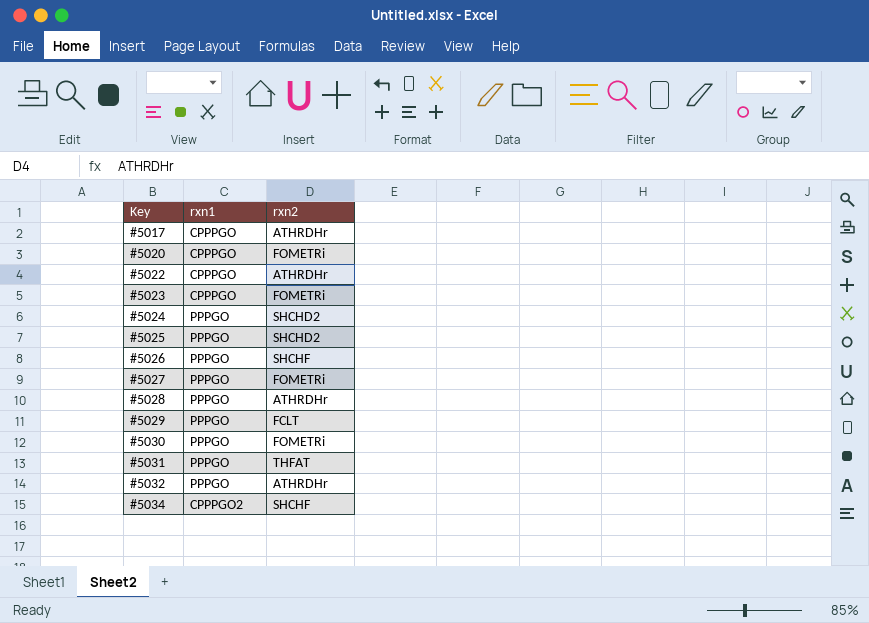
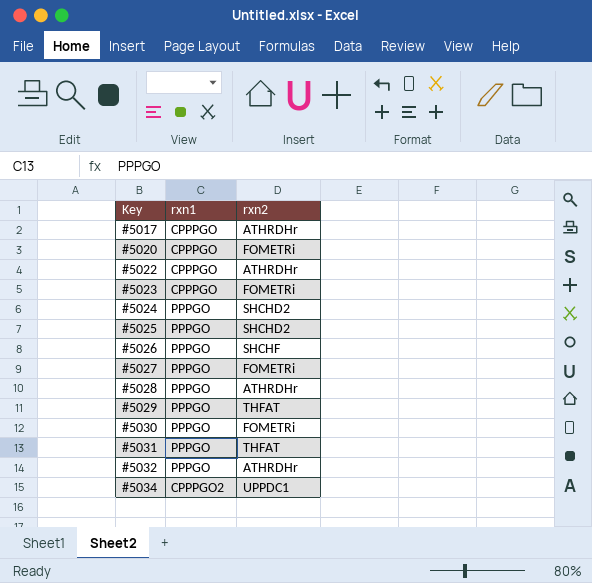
#5029 | rxn2: FCLT -> THFAT
#5034 | rxn2: SHCHF -> UPPDC1

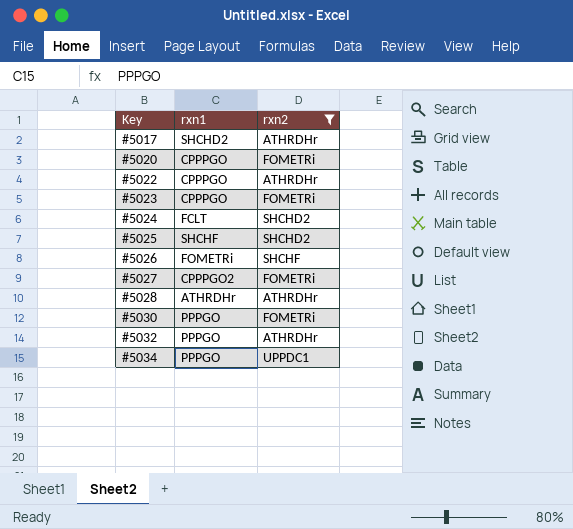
filter: none -> rxn2 != THFAT
#5017 | rxn1: CPPPGO -> SHCHD2
#5024 | rxn1: PPPGO -> FCLT
#5025 | rxn1: PPPGO -> SHCHF
#5026 | rxn1: PPPGO -> FOMETRi
#5027 | rxn1: PPPGO -> CPPPGO2
#5028 | rxn1: PPPGO -> ATHRDHr
#5034 | rxn1: CPPPGO2 -> PPPGO

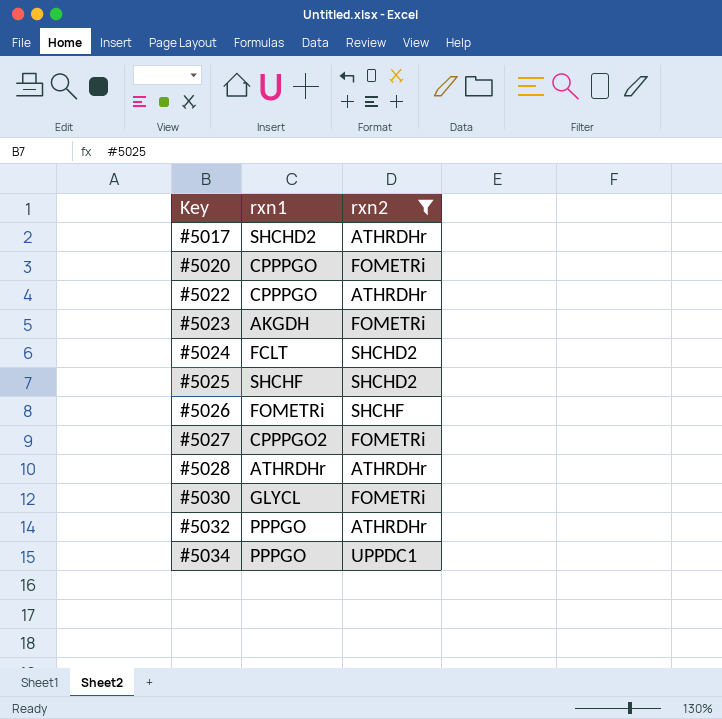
#5023 | rxn1: CPPPGO -> AKGDH
#5030 | rxn1: PPPGO -> GLYCL

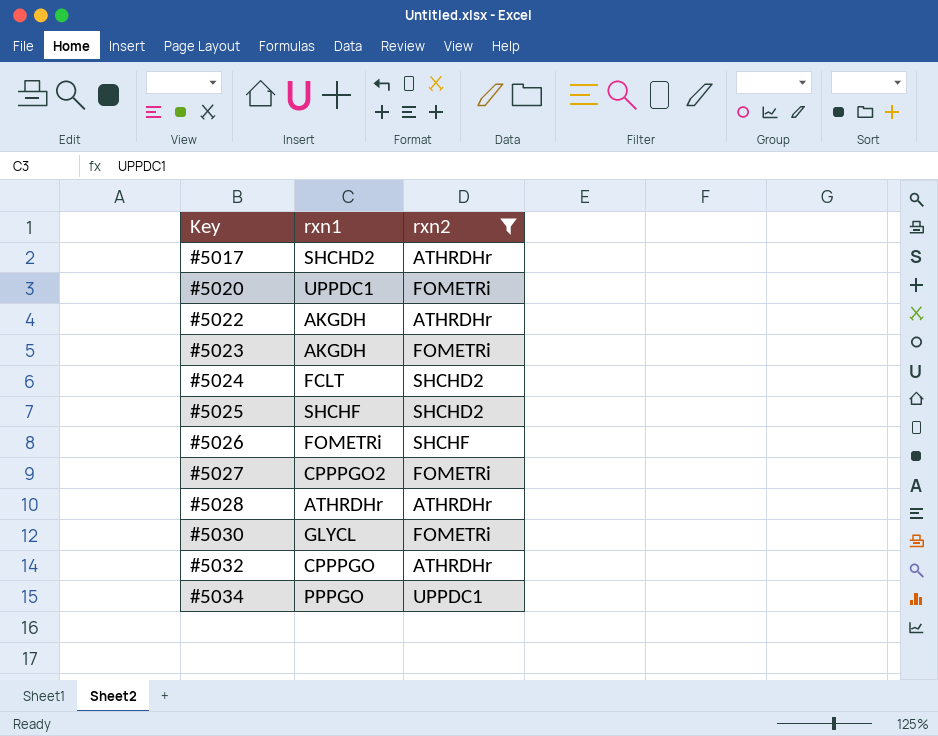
#5020 | rxn1: CPPPGO -> UPPDC1
#5022 | rxn1: CPPPGO -> AKGDH
#5032 | rxn1: PPPGO -> CPPPGO

